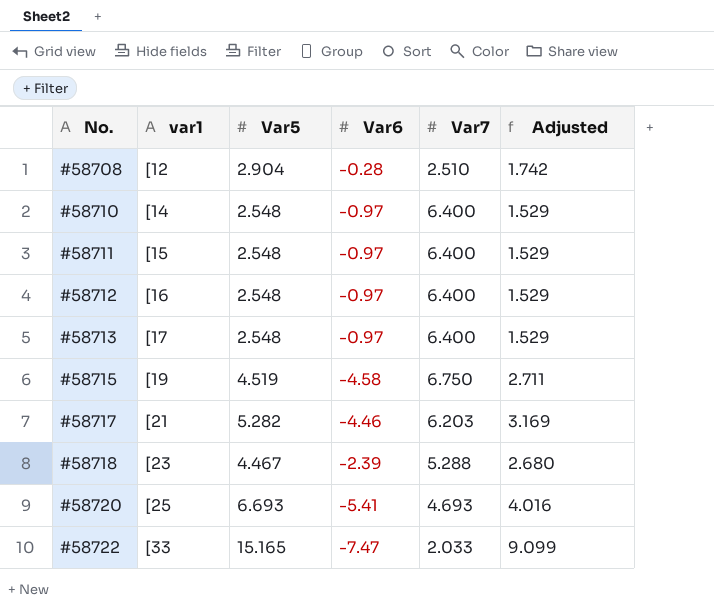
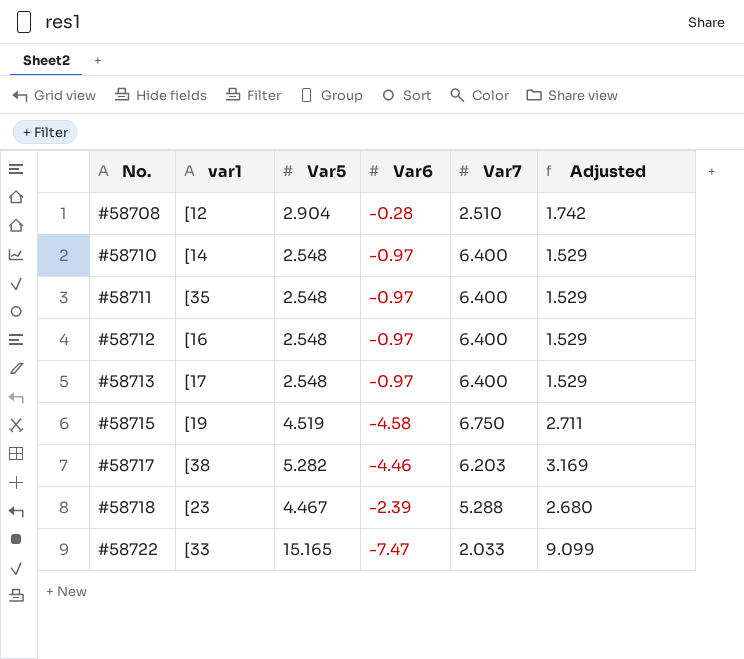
row #58720: [25 | 6.693 | -5.41 | 4.693 | 4.016 -> none
#58711 | var1: [15 -> [35
#58717 | var1: [21 -> [38

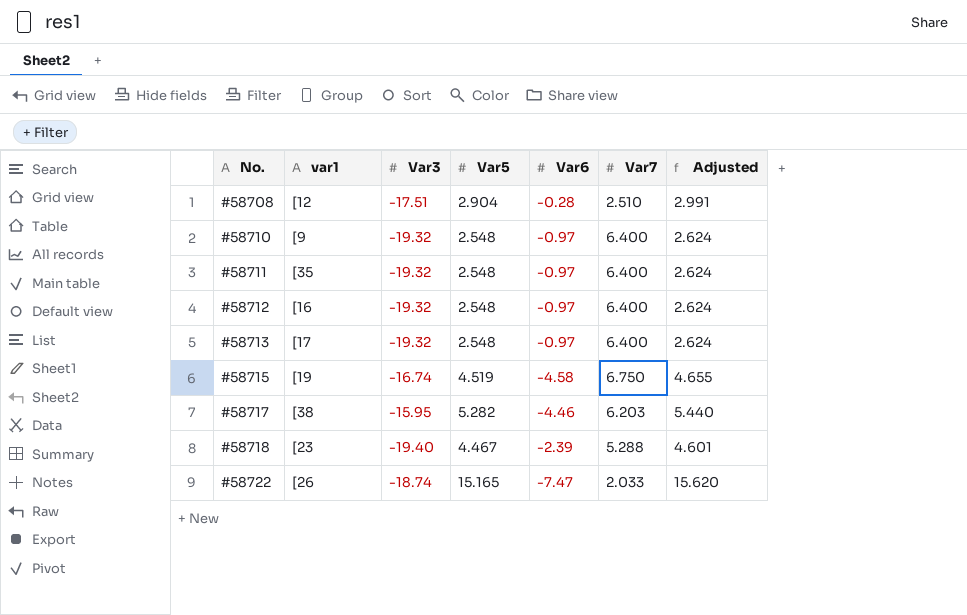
column Var3 | position: none -> 3
column Adjusted | formula: [Var5] * 0.6 -> [Var5] * 1.03
#58710 | var1: [14 -> [9
#58722 | var1: [33 -> [26

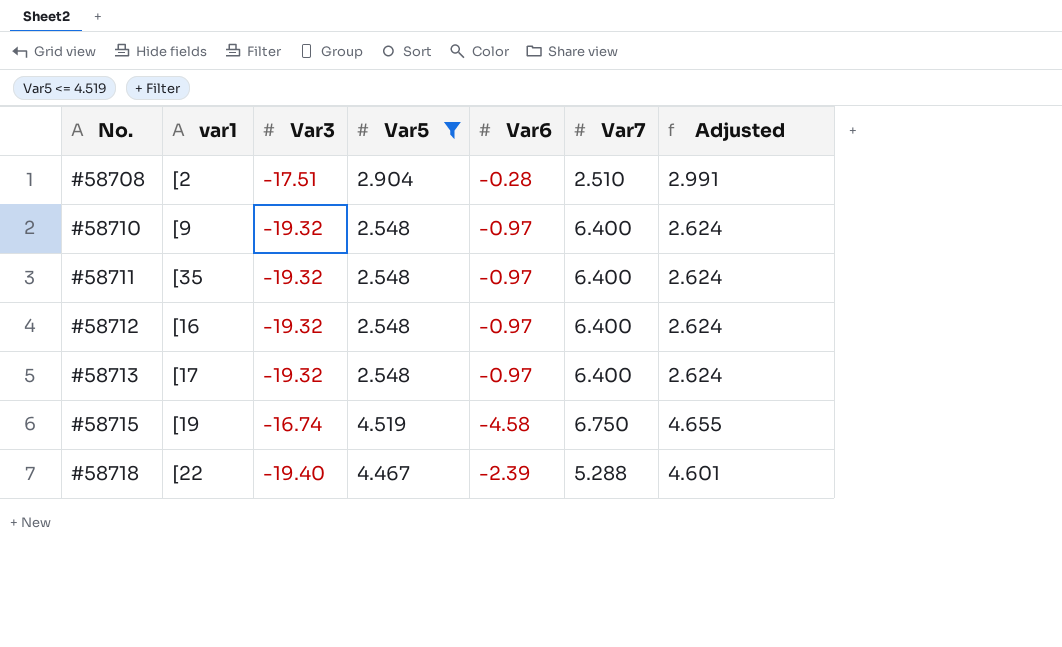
filter: none -> Var5 <= 4.519
#58708 | var1: [12 -> [2
#58718 | var1: [23 -> [22

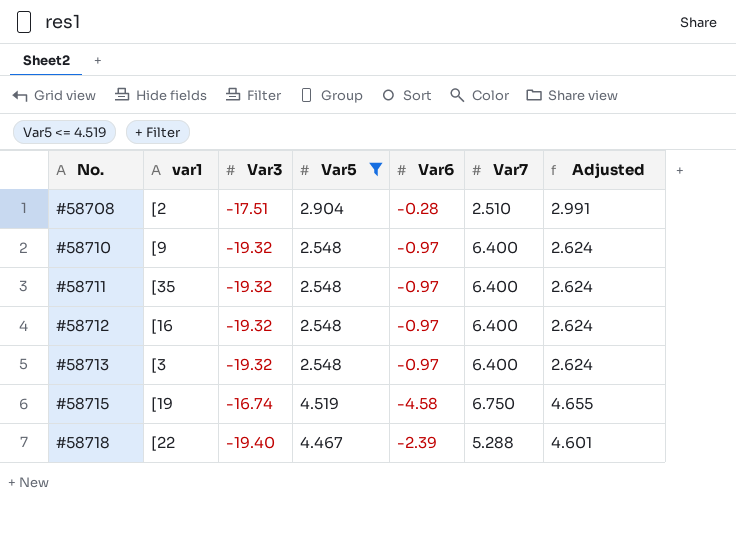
#58713 | var1: [17 -> [3

